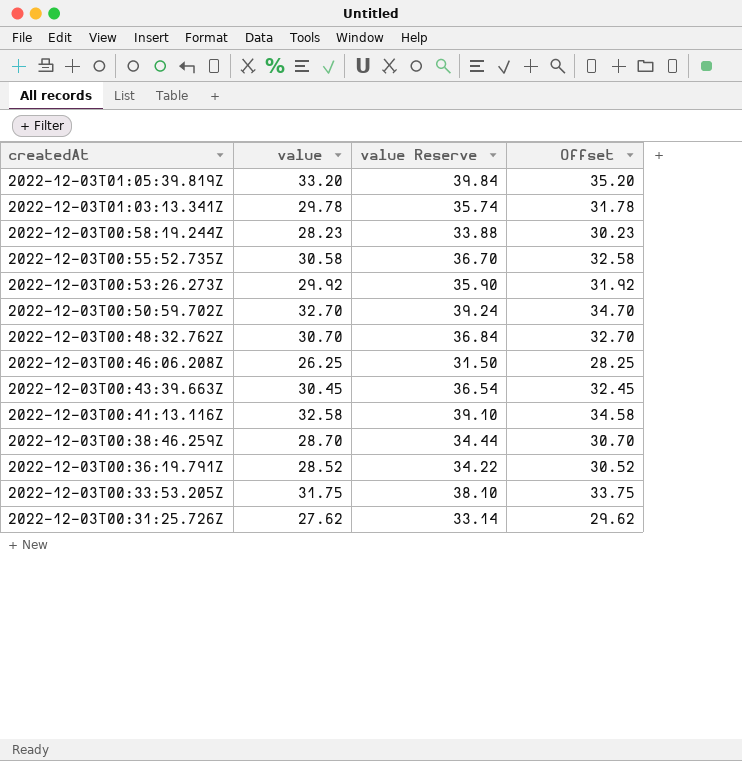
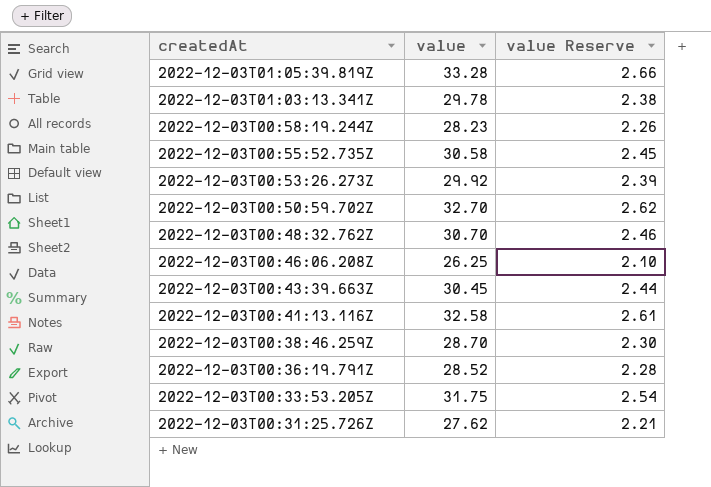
column Offset | formula: [value] + 2 -> none
column value Reserve | formula: [value] * 1.2 -> [value] * 0.08
2022-12-03T01:05:39.819Z | value: 33.20 -> 33.28

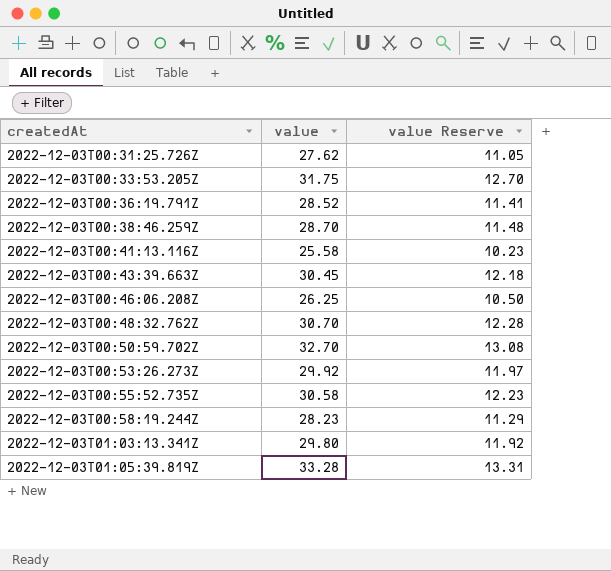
row order: createdAt descending -> createdAt ascending
column value Reserve | formula: [value] * 0.08 -> [value] * 0.4
2022-12-03T00:41:13.116Z | value: 32.58 -> 25.58
2022-12-03T01:03:13.341Z | value: 29.78 -> 29.80

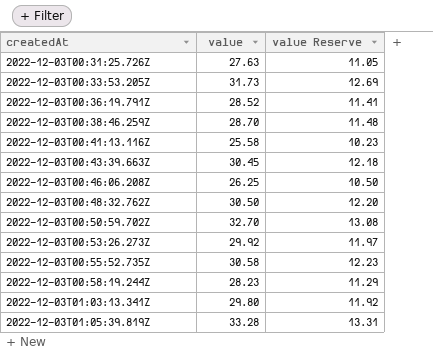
2022-12-03T00:31:25.726Z | value: 27.62 -> 27.63
2022-12-03T00:33:53.205Z | value: 31.75 -> 31.73
2022-12-03T00:33:53.205Z | value Reserve: 12.70 -> 12.69
2022-12-03T00:48:32.762Z | value: 30.70 -> 30.50
2022-12-03T00:48:32.762Z | value Reserve: 12.28 -> 12.20

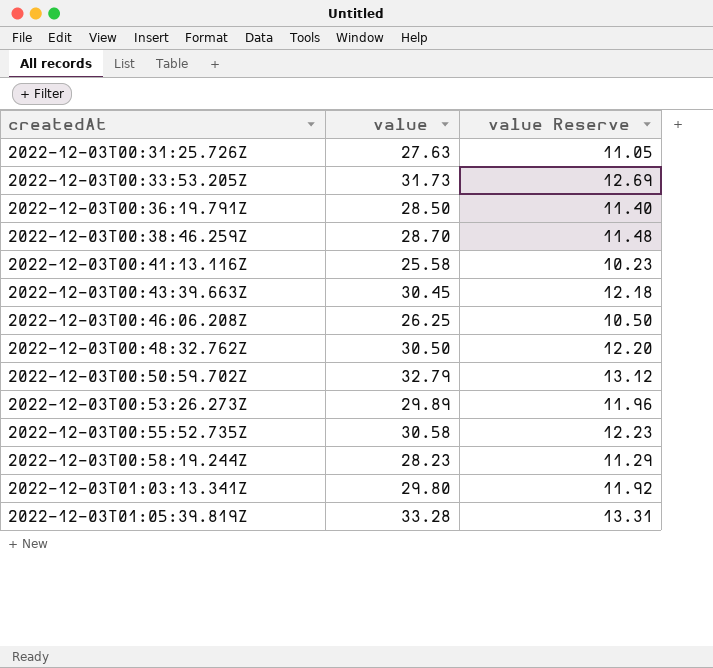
2022-12-03T00:36:19.791Z | value: 28.52 -> 28.50
2022-12-03T00:36:19.791Z | value Reserve: 11.41 -> 11.40
2022-12-03T00:50:59.702Z | value: 32.70 -> 32.79
2022-12-03T00:50:59.702Z | value Reserve: 13.08 -> 13.12
2022-12-03T00:53:26.273Z | value: 29.92 -> 29.89
2022-12-03T00:53:26.273Z | value Reserve: 11.97 -> 11.96

